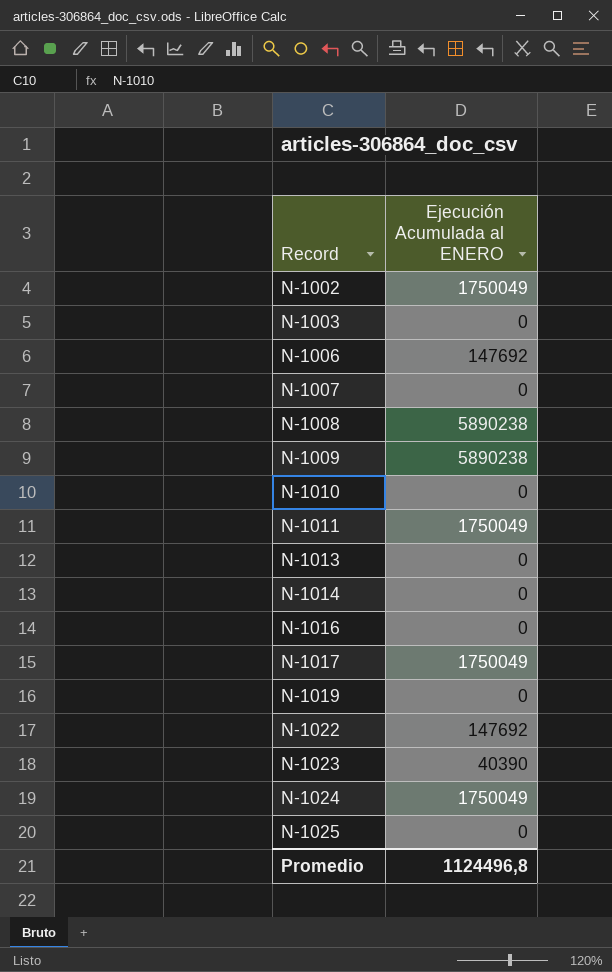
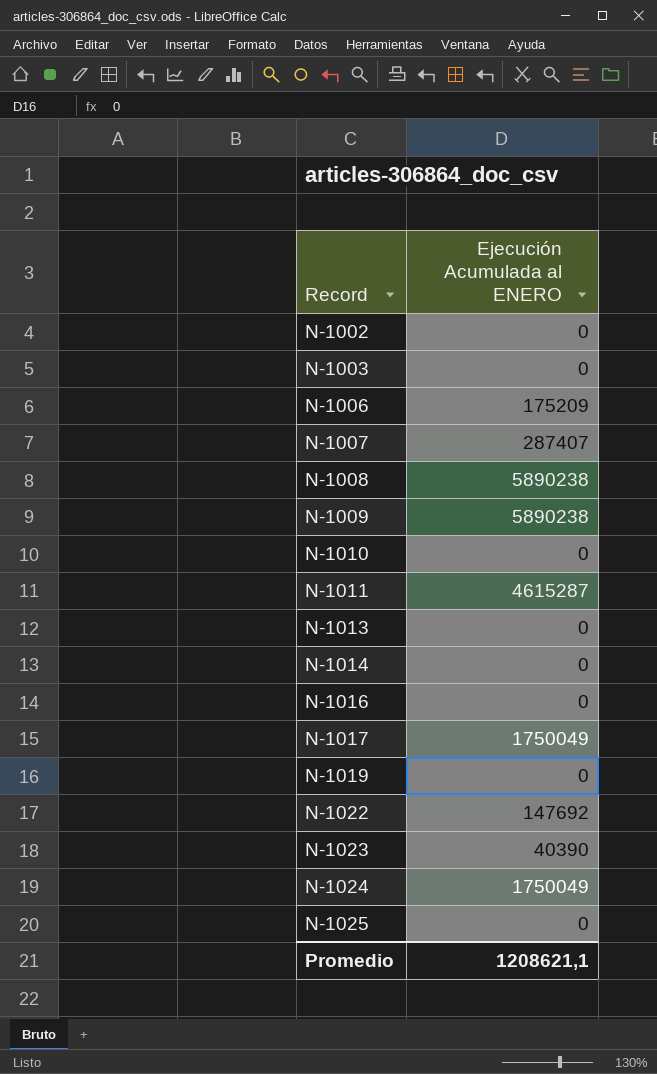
N-1002 | Ejecución Acumulada al ENERO: 1750049 -> 0
N-1006 | Ejecución Acumulada al ENERO: 147692 -> 175209
N-1007 | Ejecución Acumulada al ENERO: 0 -> 287407
N-1011 | Ejecución Acumulada al ENERO: 1750049 -> 4615287
Promedio | Ejecución Acumulada al ENERO: 1124496,8 -> 1208621,1

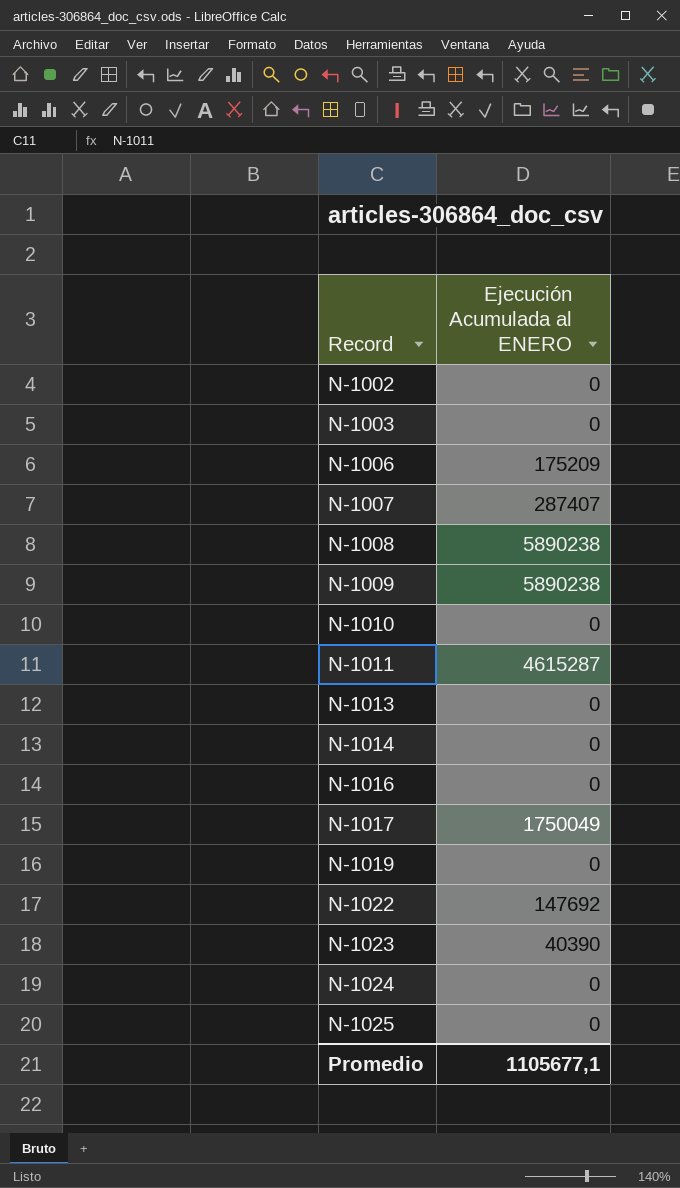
N-1024 | Ejecución Acumulada al ENERO: 1750049 -> 0
Promedio | Ejecución Acumulada al ENERO: 1208621,1 -> 1105677,1

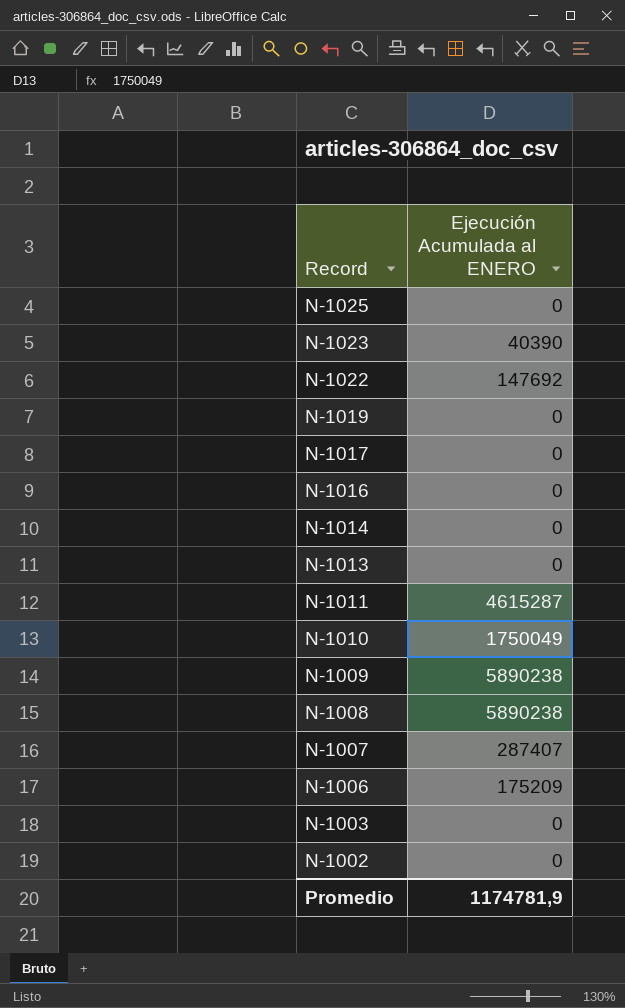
row order: Record ascending -> Record descending
row N-1024: 0 -> none
N-1017 | Ejecución Acumulada al ENERO: 1750049 -> 0
N-1010 | Ejecución Acumulada al ENERO: 0 -> 1750049
Promedio | Ejecución Acumulada al ENERO: 1105677,1 -> 1174781,9

